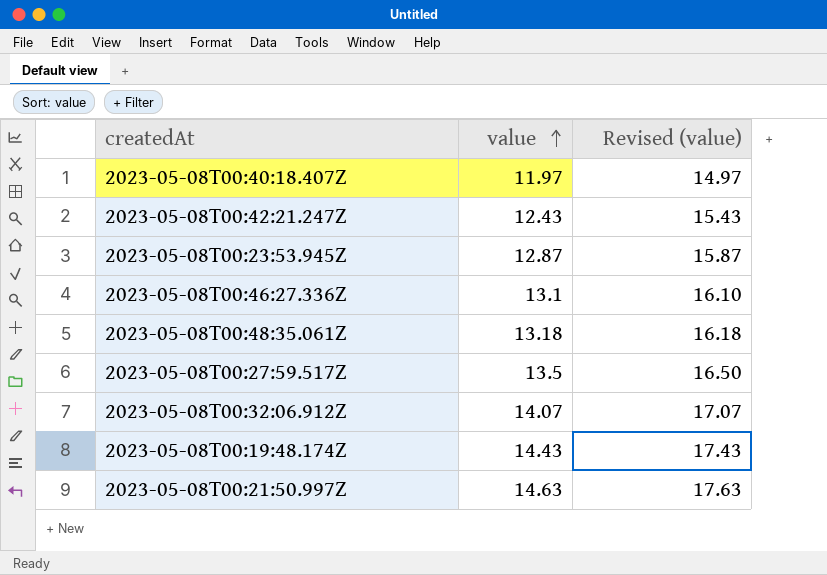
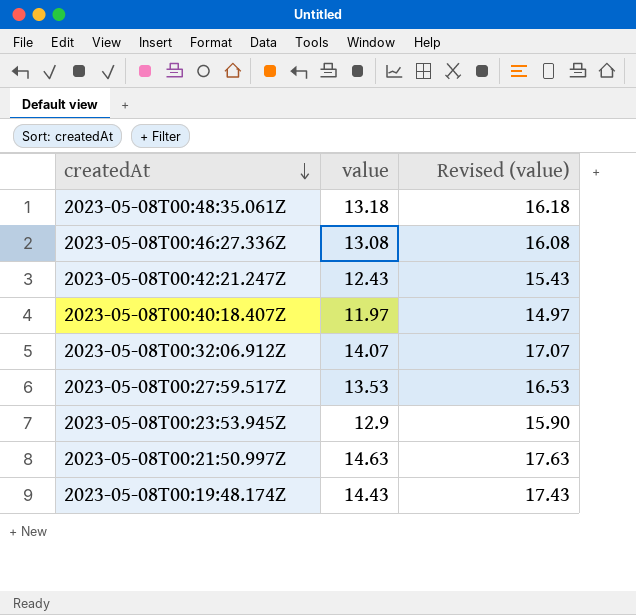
row order: value ascending -> createdAt descending
2023-05-08T00:46:27.336Z | value: 13.1 -> 13.08
2023-05-08T00:46:27.336Z | Revised (value): 16.10 -> 16.08
2023-05-08T00:27:59.517Z | value: 13.5 -> 13.53
2023-05-08T00:27:59.517Z | Revised (value): 16.50 -> 16.53
2023-05-08T00:23:53.945Z | value: 12.87 -> 12.9
2023-05-08T00:23:53.945Z | Revised (value): 15.87 -> 15.90

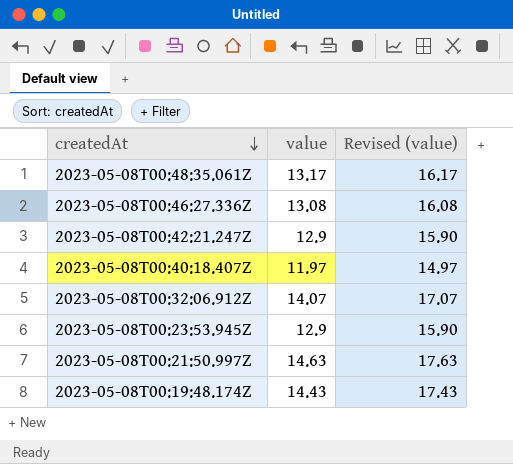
row 2023-05-08T00:27:59.517Z: 13.53 | 16.53 -> none
2023-05-08T00:48:35.061Z | value: 13.18 -> 13.17
2023-05-08T00:48:35.061Z | Revised (value): 16.18 -> 16.17
2023-05-08T00:42:21.247Z | value: 12.43 -> 12.9
2023-05-08T00:42:21.247Z | Revised (value): 15.43 -> 15.90

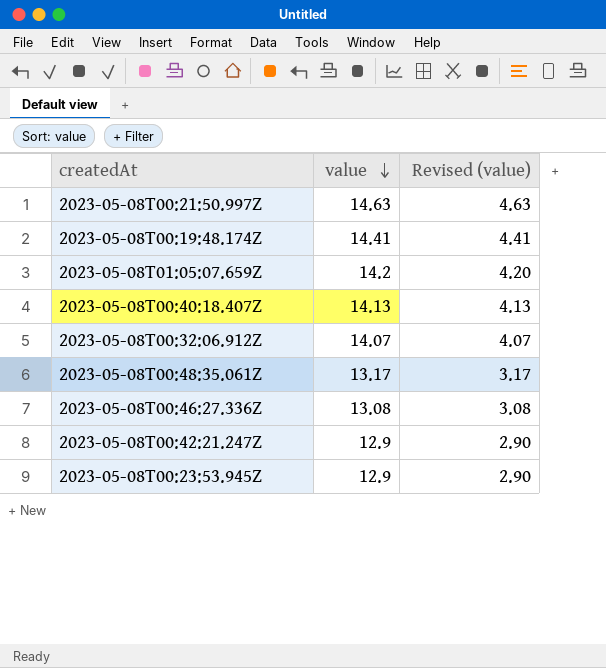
row order: createdAt descending -> value descending
column Revised (value) | formula: [value] + 3 -> [value] - 10
2023-05-08T00:19:48.174Z | value: 14.43 -> 14.41
row 2023-05-08T01:05:07.659Z: none -> 14.2 | 4.20
2023-05-08T00:40:18.407Z | value: 11.97 -> 14.13

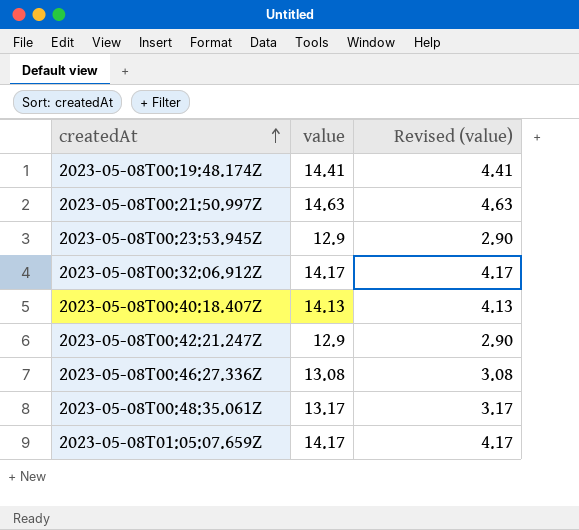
row order: value descending -> createdAt ascending
2023-05-08T00:32:06.912Z | value: 14.07 -> 14.17
2023-05-08T00:32:06.912Z | Revised (value): 4.07 -> 4.17
2023-05-08T01:05:07.659Z | value: 14.2 -> 14.17
2023-05-08T01:05:07.659Z | Revised (value): 4.20 -> 4.17

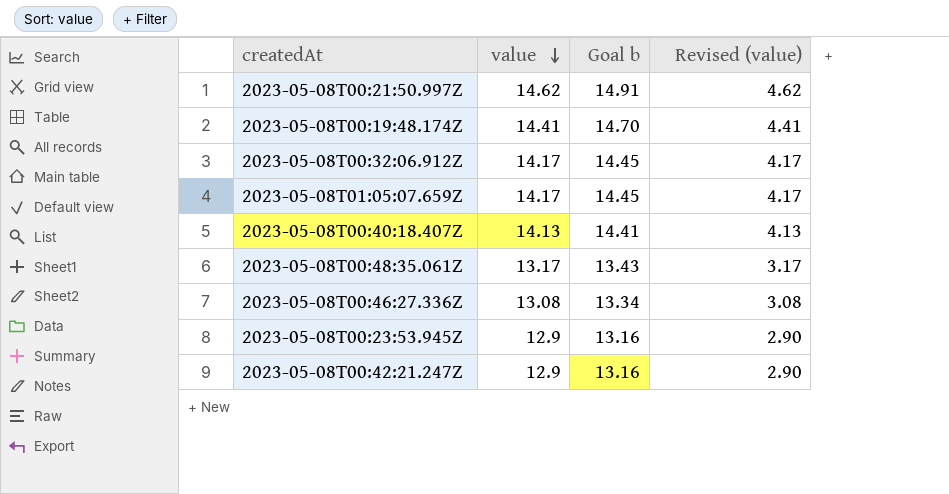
row order: createdAt ascending -> value descending
column Goal b | formula: none -> [value] * 1.02
2023-05-08T00:21:50.997Z | value: 14.63 -> 14.62
2023-05-08T00:21:50.997Z | Revised (value): 4.63 -> 4.62

